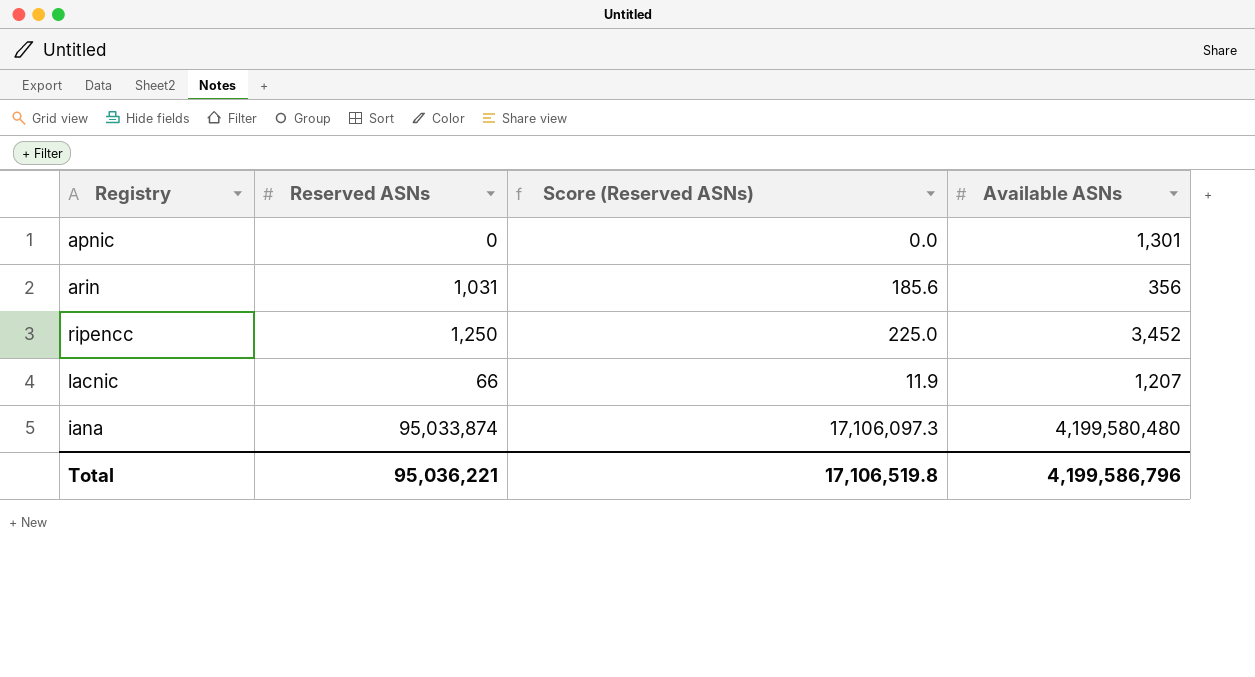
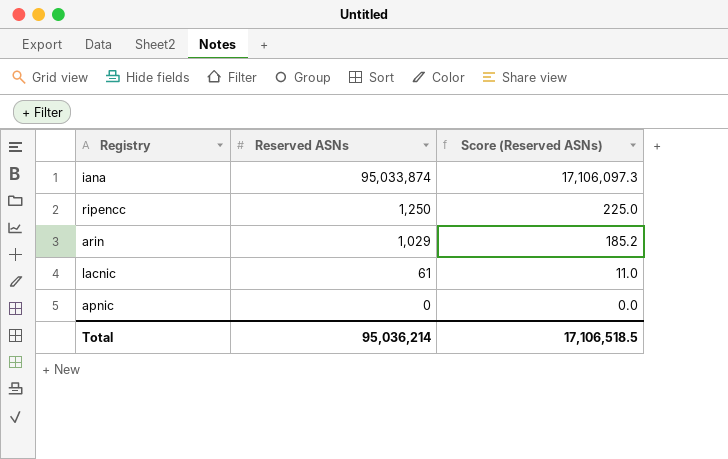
row order: none -> Reserved ASNs descending
column Available ASNs | position: 4 -> none
arin | Reserved ASNs: 1,031 -> 1,029
arin | Score (Reserved ASNs): 185.6 -> 185.2
lacnic | Reserved ASNs: 66 -> 61
lacnic | Score (Reserved ASNs): 11.9 -> 11.0
Total | Reserved ASNs: 95,036,221 -> 95,036,214
Total | Score (Reserved ASNs): 17,106,519.8 -> 17,106,518.5

